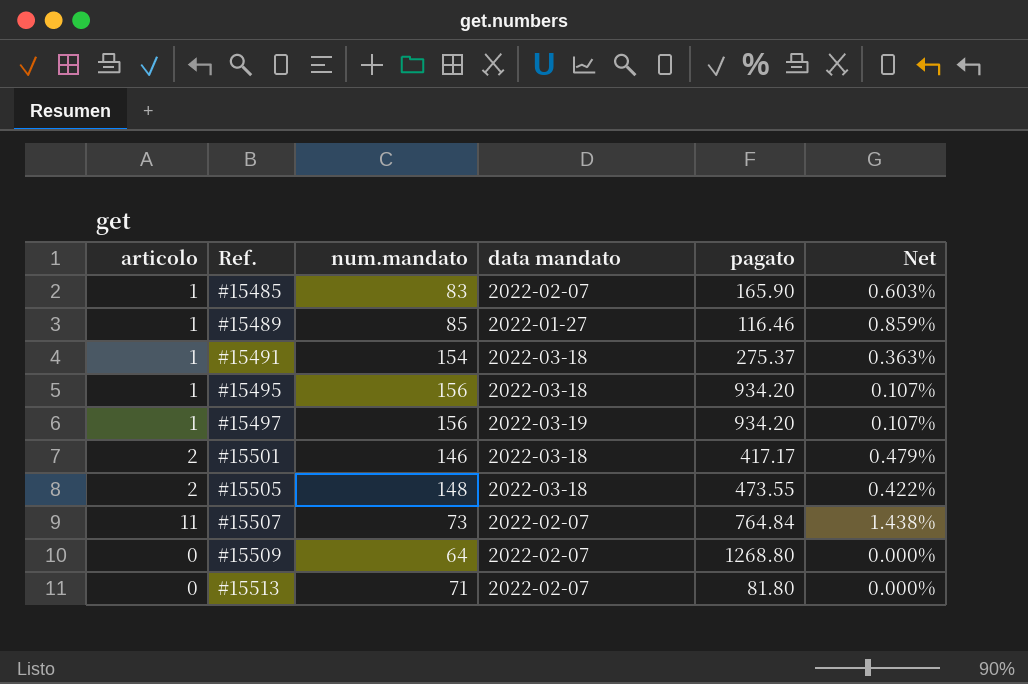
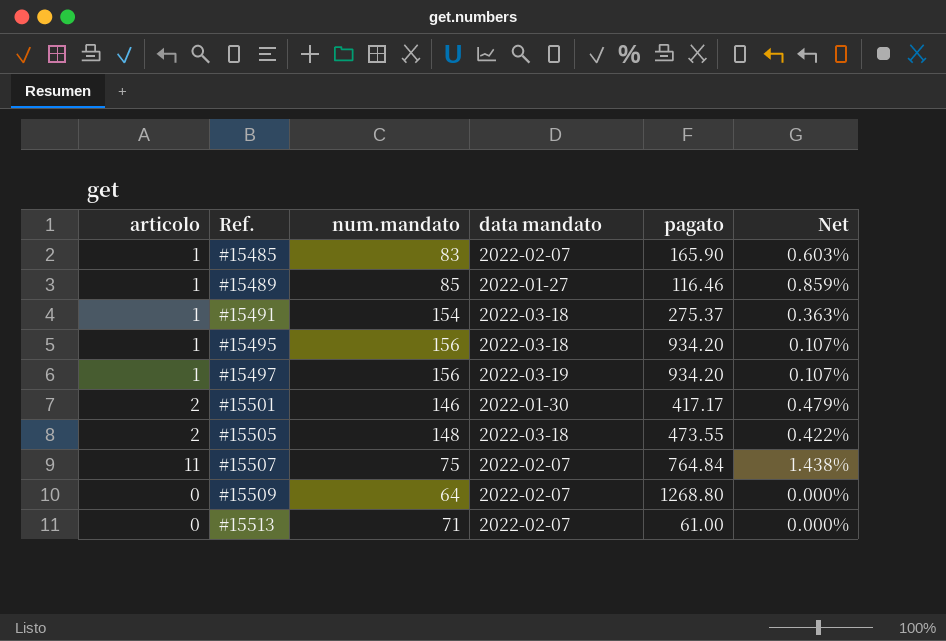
#15501 | data mandato: 2022-03-18 -> 2022-01-30
#15507 | num.mandato: 73 -> 75
#15513 | pagato: 81.80 -> 61.00

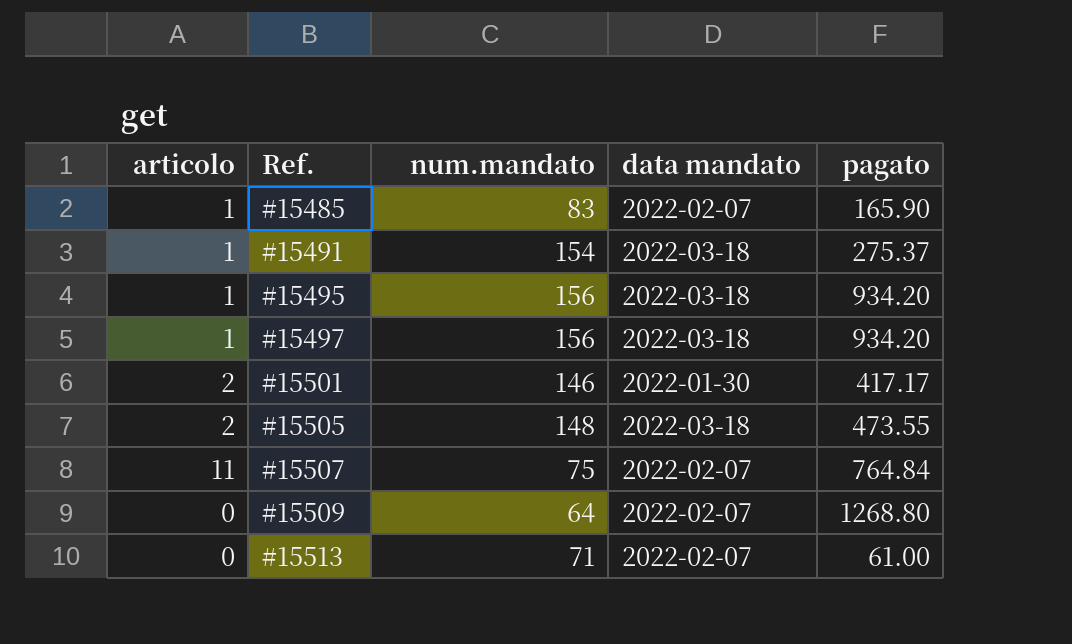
column Net | formula: [articolo] / [pagato] -> none
row #15489: 1 | 85 | 2022-01-27 | 116.46 | 0.859% -> none
#15497 | data mandato: 2022-03-19 -> 2022-03-18

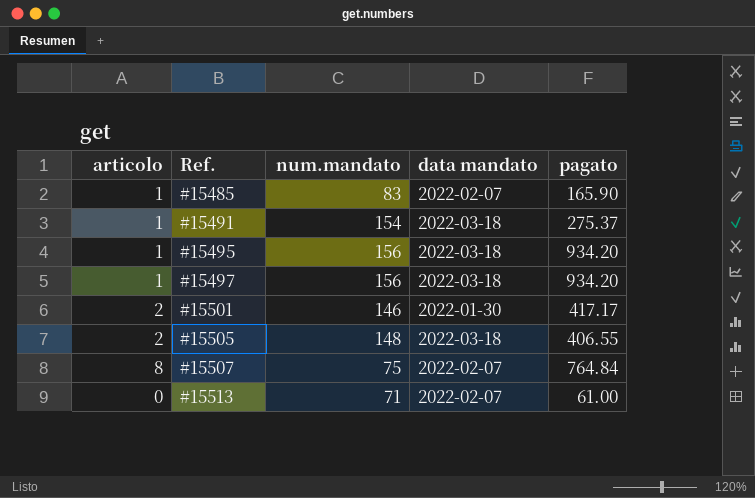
row #15509: 0 | 64 | 2022-02-07 | 1268.80 -> none
#15505 | pagato: 473.55 -> 406.55
#15507 | articolo: 11 -> 8

